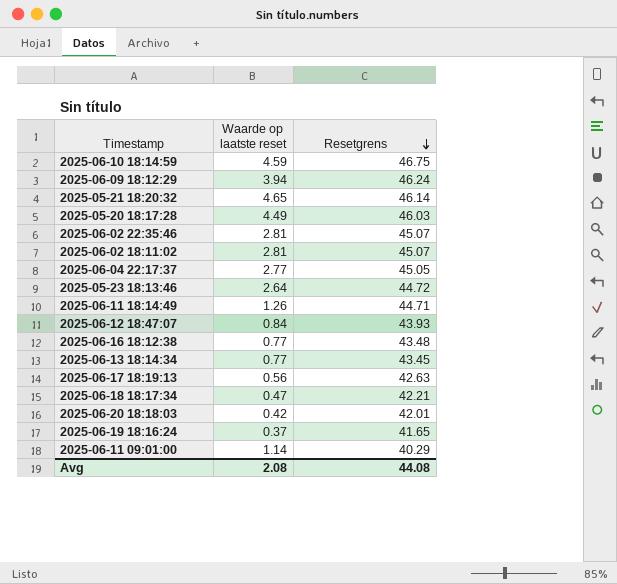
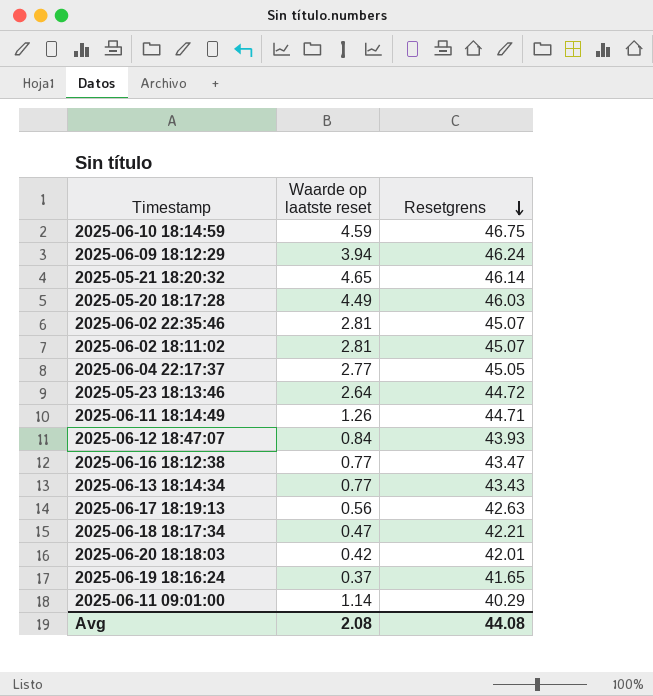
2025-06-16 18:12:38 | Resetgrens: 43.48 -> 43.47
2025-06-13 18:14:34 | Resetgrens: 43.45 -> 43.43

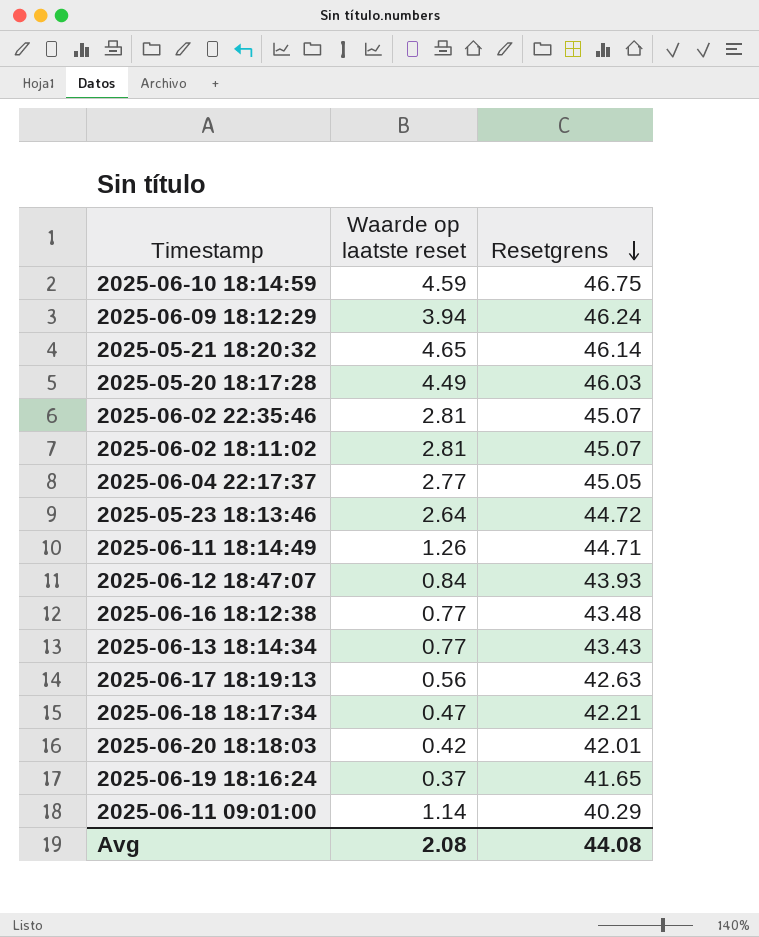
2025-06-16 18:12:38 | Resetgrens: 43.47 -> 43.48

